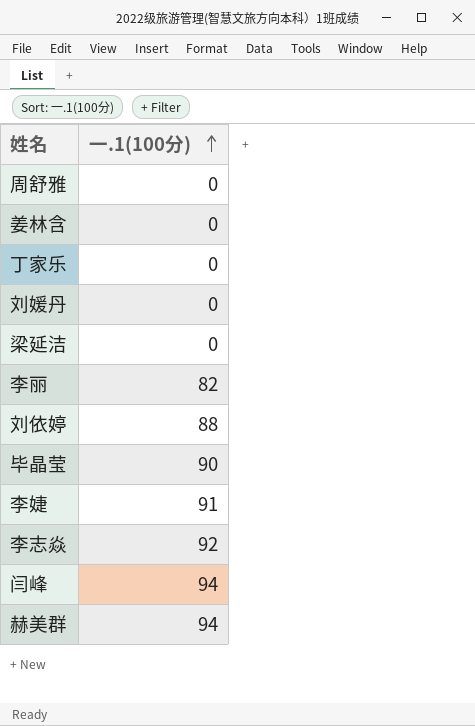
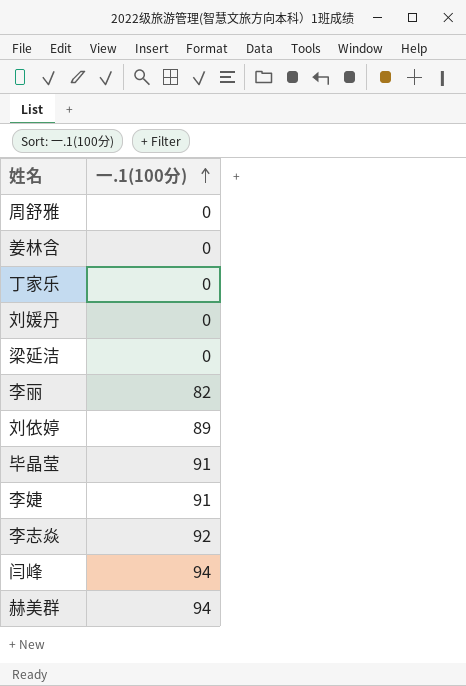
刘依婷 | 一.1(100分): 88 -> 89
毕晶莹 | 一.1(100分): 90 -> 91

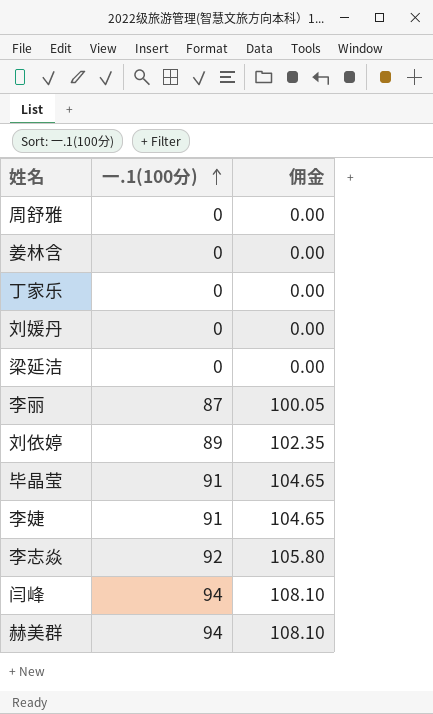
column 佣金 | formula: none -> [一.1(100分)] * 1.15
李丽 | 一.1(100分): 82 -> 87

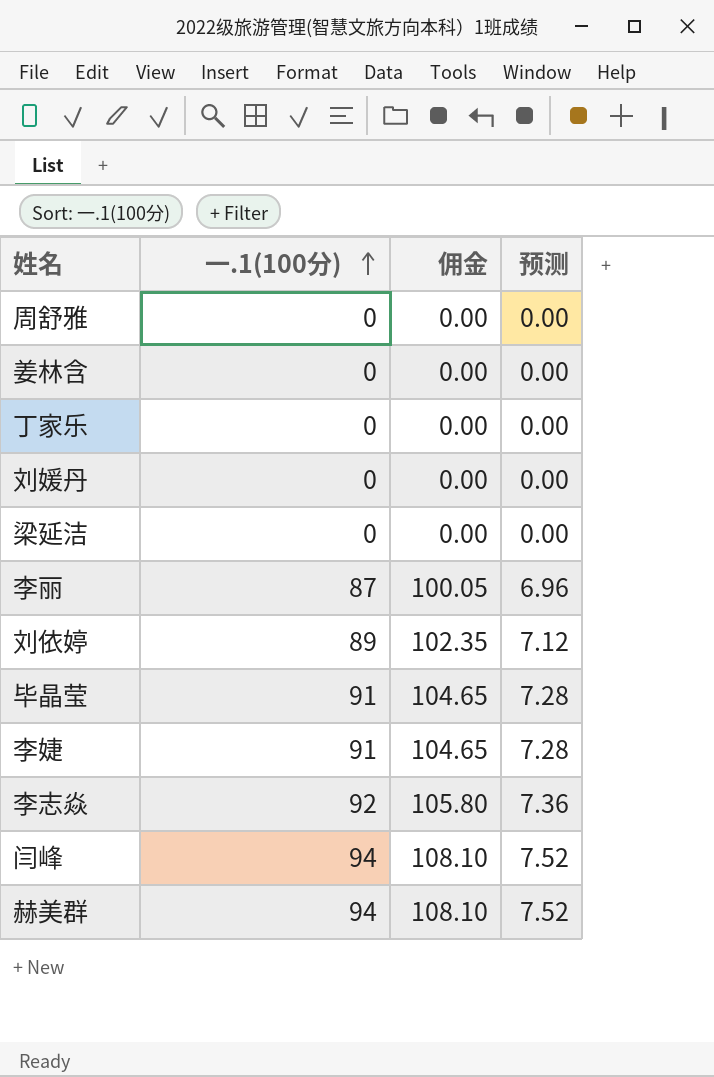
column 预测 | formula: none -> [一.1(100分)] * 0.08

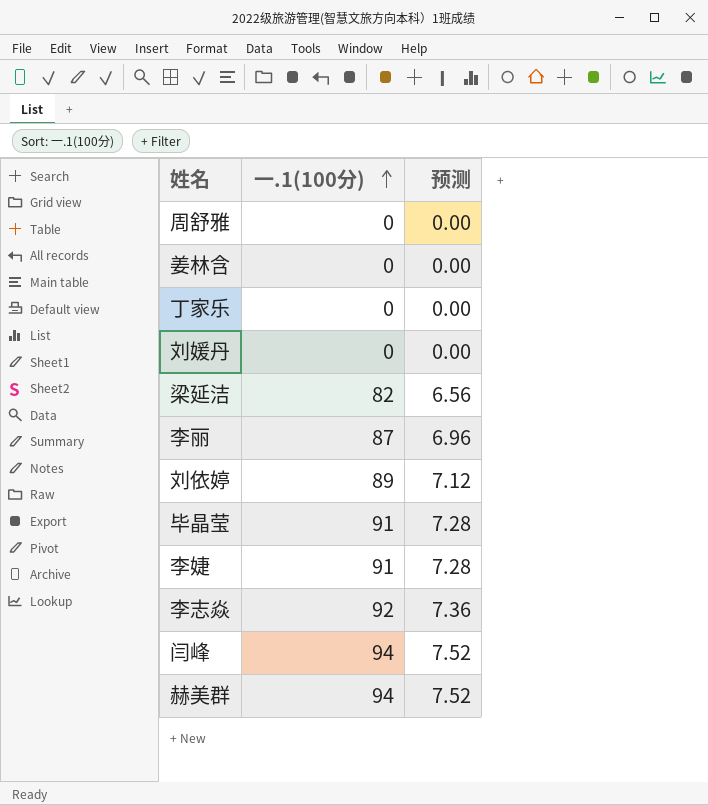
column 佣金 | formula: [一.1(100分)] * 1.15 -> none
梁延洁 | 一.1(100分): 0 -> 82
梁延洁 | 预测: 0.00 -> 6.56

